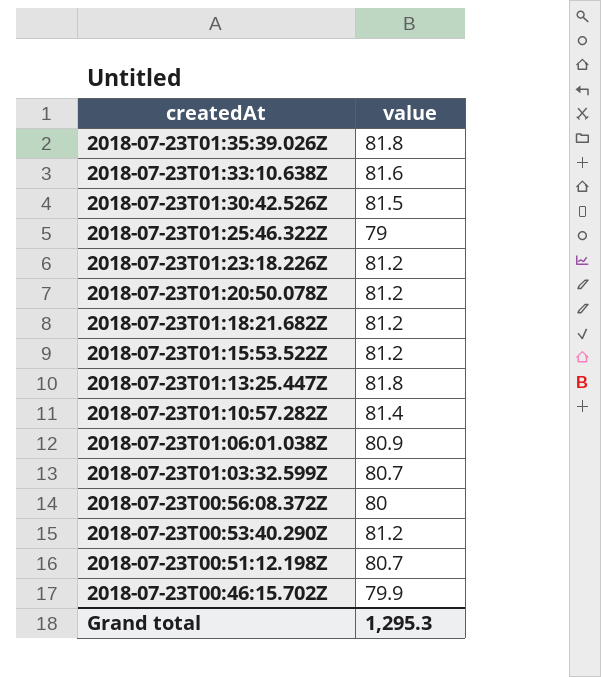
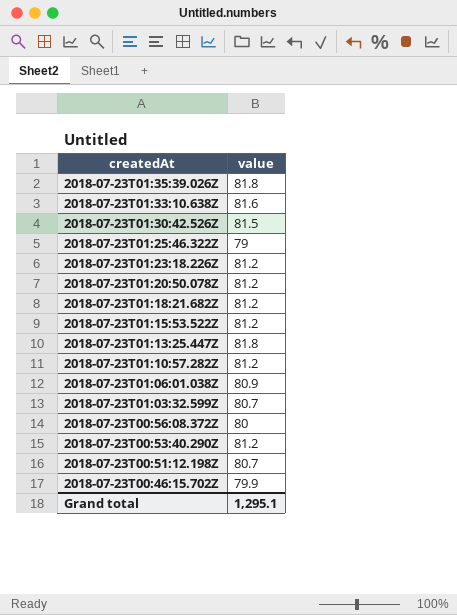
2018-07-23T01:10:57.282Z | value: 81.4 -> 81.2
Grand total | value: 1,295.3 -> 1,295.1

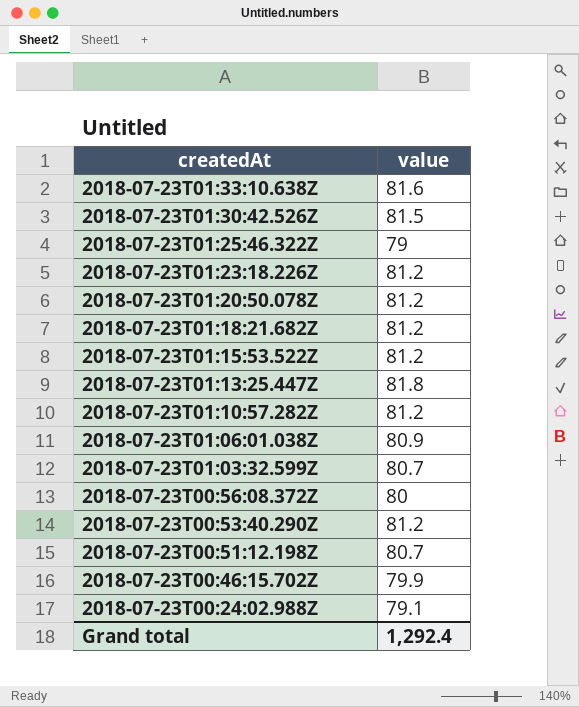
row 2018-07-23T01:35:39.026Z: 81.8 -> none
row 2018-07-23T00:24:02.988Z: none -> 79.1
Grand total | value: 1,295.1 -> 1,292.4

